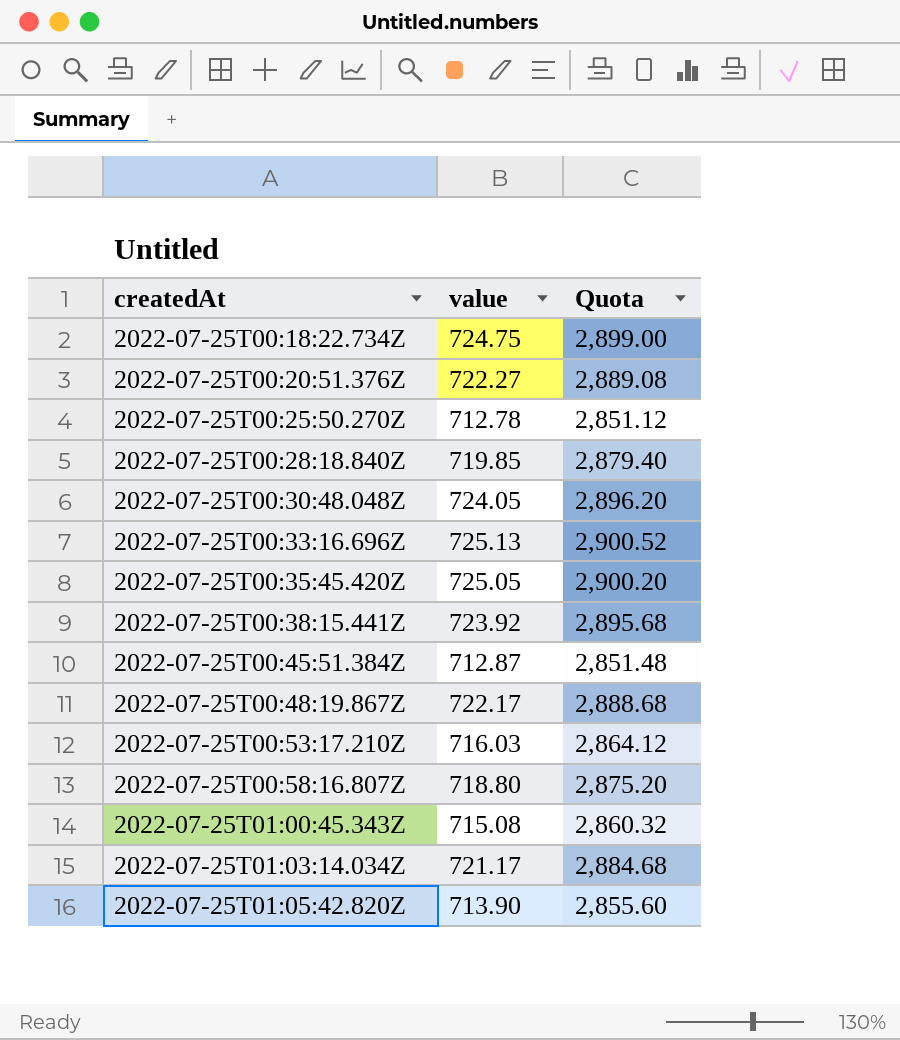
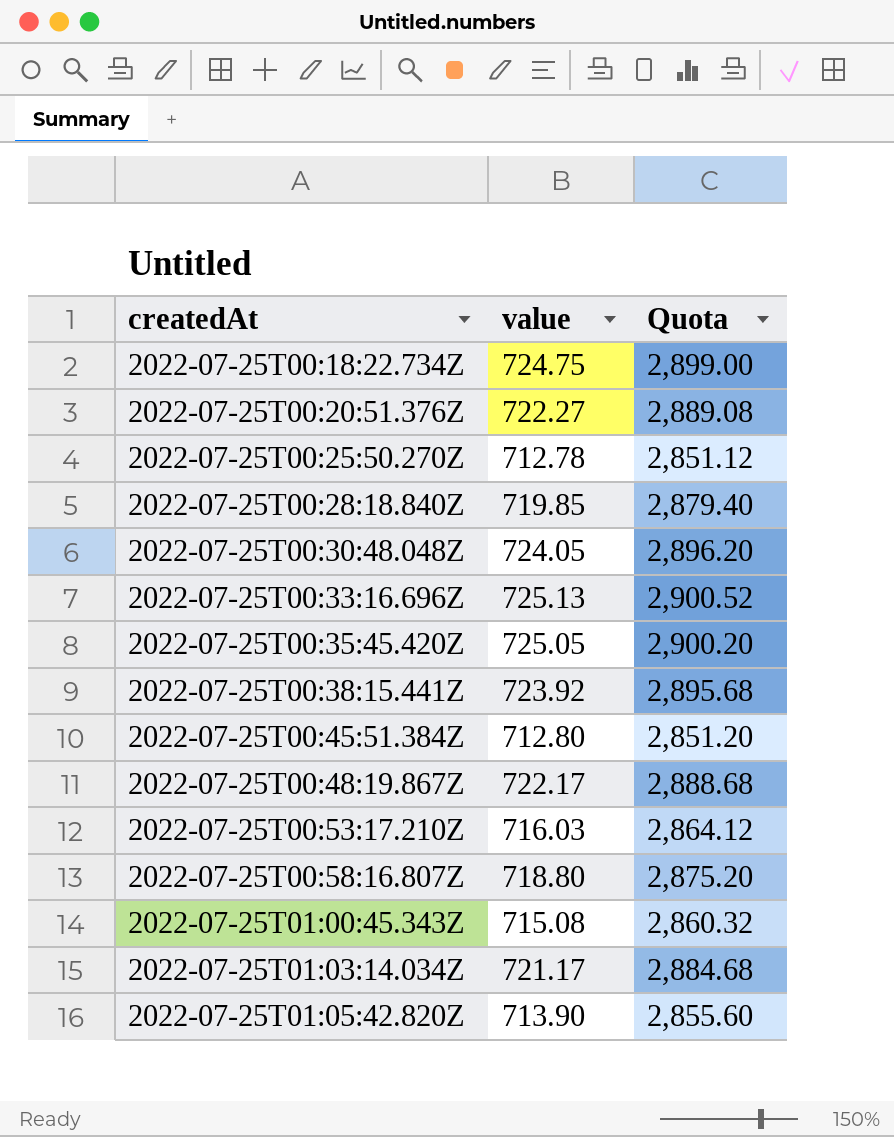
2022-07-25T00:45:51.384Z | value: 712.87 -> 712.80
2022-07-25T00:45:51.384Z | Quota: 2,851.48 -> 2,851.20

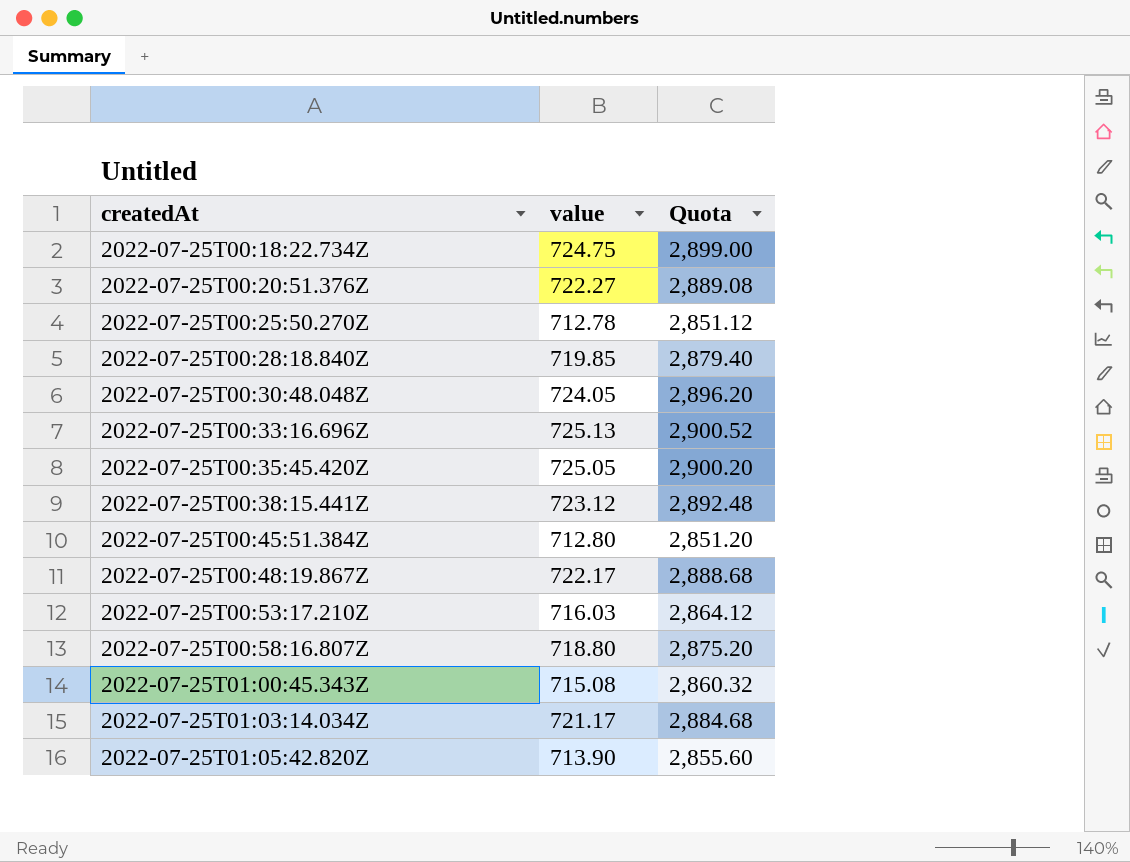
2022-07-25T00:38:15.441Z | value: 723.92 -> 723.12
2022-07-25T00:38:15.441Z | Quota: 2,895.68 -> 2,892.48

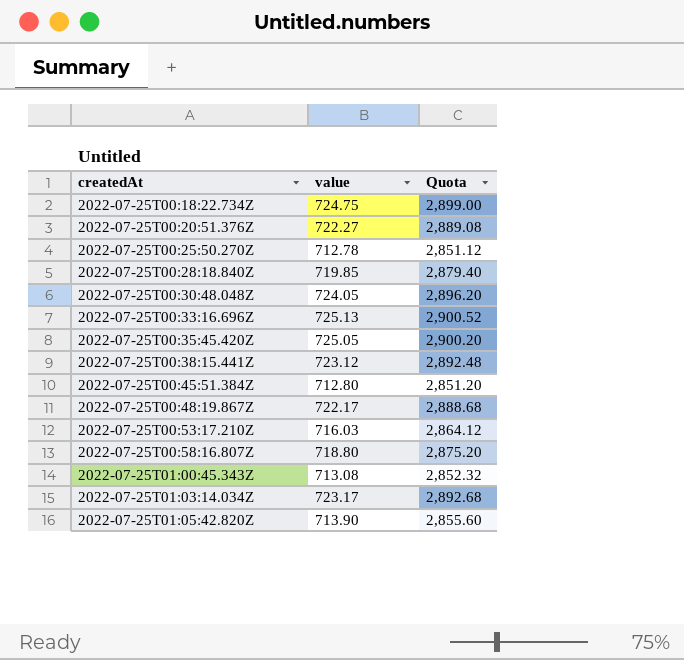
2022-07-25T01:00:45.343Z | value: 715.08 -> 713.08
2022-07-25T01:00:45.343Z | Quota: 2,860.32 -> 2,852.32
2022-07-25T01:03:14.034Z | value: 721.17 -> 723.17
2022-07-25T01:03:14.034Z | Quota: 2,884.68 -> 2,892.68

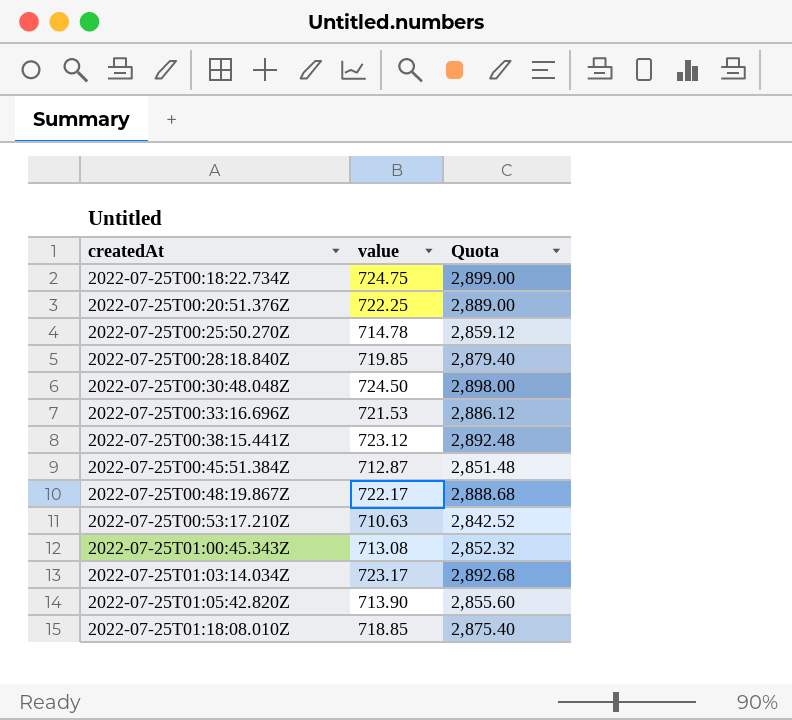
row 2022-07-25T00:35:45.420Z: 725.05 | 2,900.20 -> none
row 2022-07-25T00:58:16.807Z: 718.80 | 2,875.20 -> none
2022-07-25T00:20:51.376Z | value: 722.27 -> 722.25
2022-07-25T00:20:51.376Z | Quota: 2,889.08 -> 2,889.00
2022-07-25T00:25:50.270Z | value: 712.78 -> 714.78
2022-07-25T00:25:50.270Z | Quota: 2,851.12 -> 2,859.12
2022-07-25T00:30:48.048Z | value: 724.05 -> 724.50
2022-07-25T00:30:48.048Z | Quota: 2,896.20 -> 2,898.00
2022-07-25T00:33:16.696Z | value: 725.13 -> 721.53
2022-07-25T00:33:16.696Z | Quota: 2,900.52 -> 2,886.12
2022-07-25T00:45:51.384Z | value: 712.80 -> 712.87
2022-07-25T00:45:51.384Z | Quota: 2,851.20 -> 2,851.48
2022-07-25T00:53:17.210Z | value: 716.03 -> 710.63
2022-07-25T00:53:17.210Z | Quota: 2,864.12 -> 2,842.52
row 2022-07-25T01:18:08.010Z: none -> 718.85 | 2,875.40

